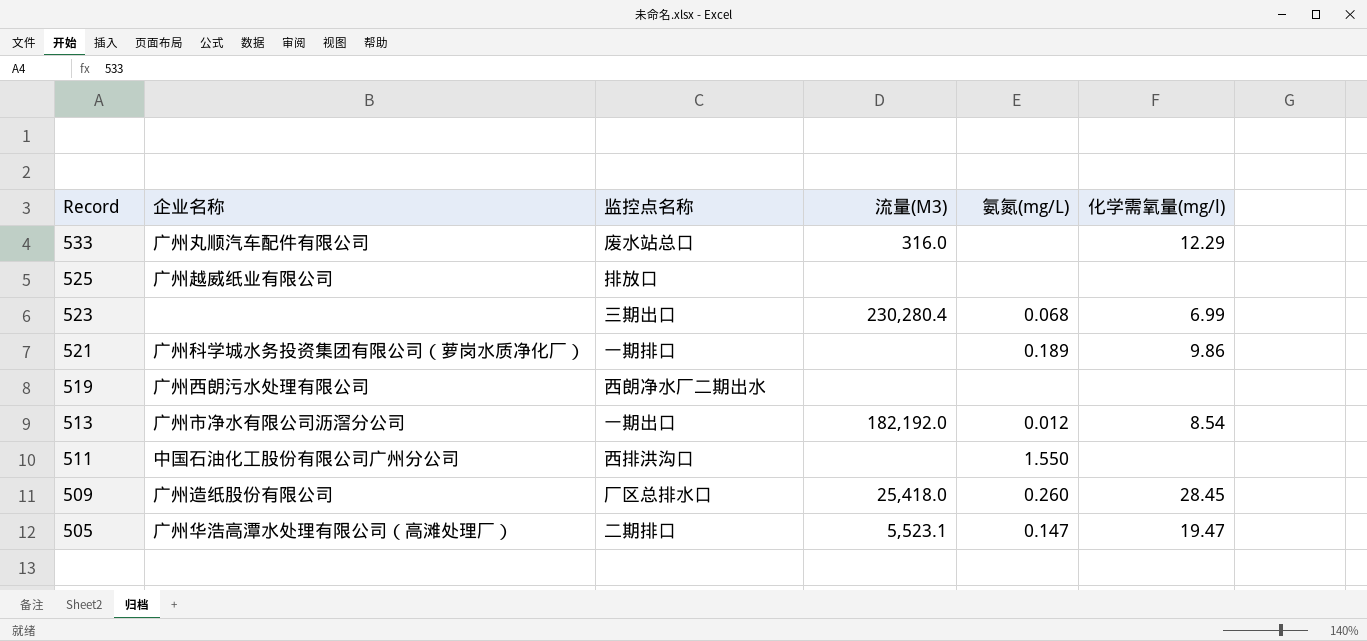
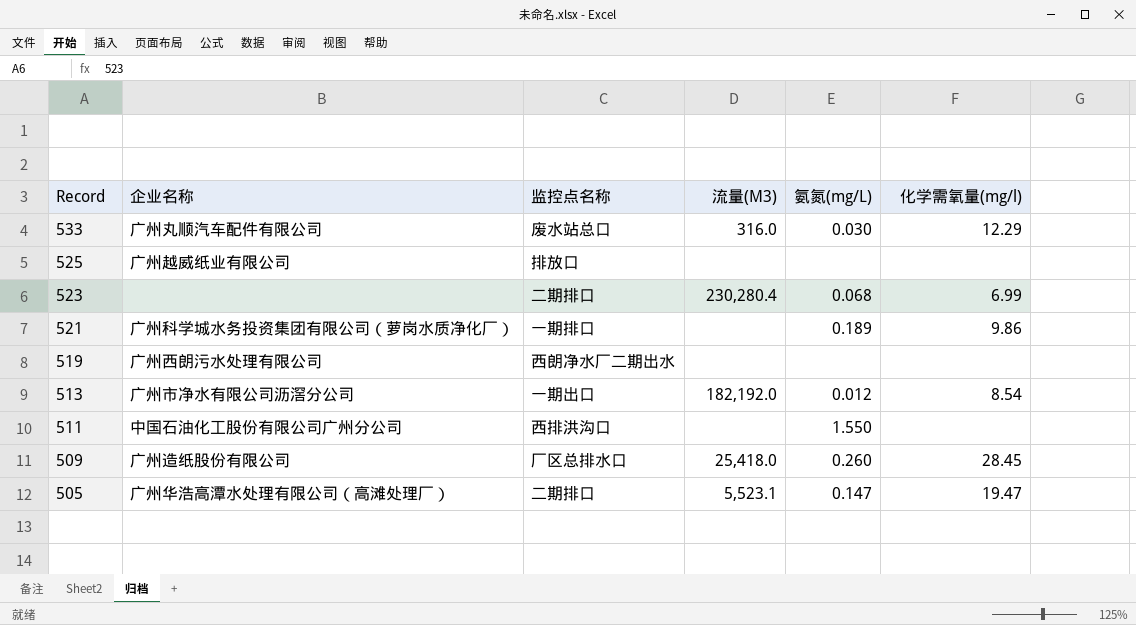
533 | 氨氮(mg/L): none -> 0.030
523 | 监控点名称: 三期出口 -> 二期排口

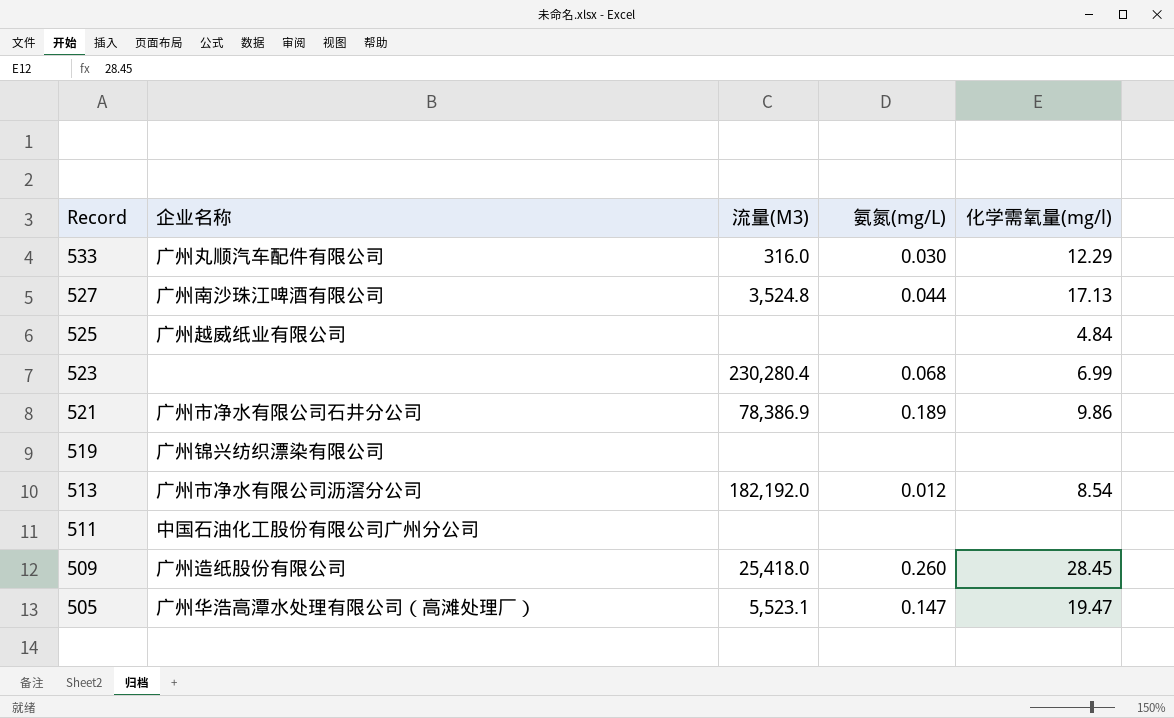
column 监控点名称 | position: 3 -> none
row 527: none -> 广州南沙珠江啤酒有限公司 | 3,524.8 | 0.044 | 17.13
525 | 化学需氧量(mg/l): none -> 4.84
521 | 企业名称: 广州科学城水务投资集团有限公司（萝岗水质净化厂） -> 广州市净水有限公司石井分公司
521 | 流量(M3): none -> 78,386.9
519 | 企业名称: 广州西朗污水处理有限公司 -> 广州锦兴纺织漂染有限公司
511 | 氨氮(mg/L): 1.550 -> none

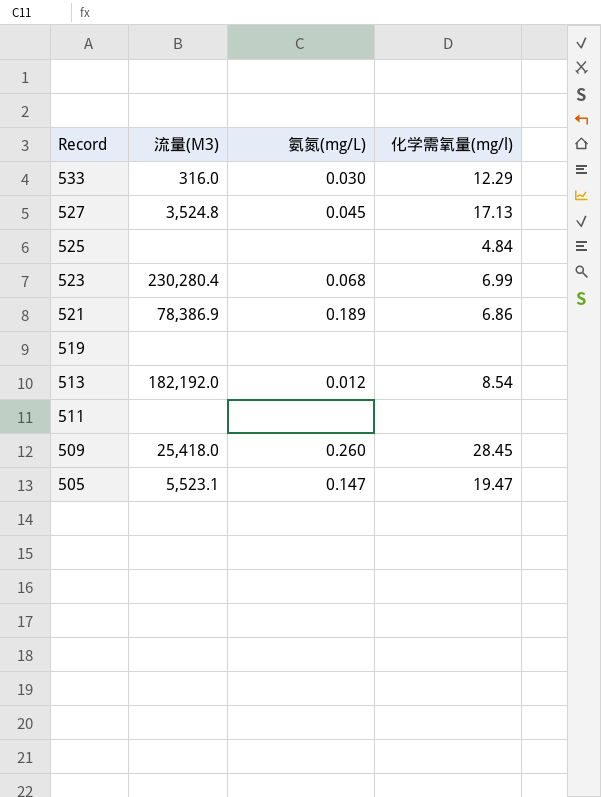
column 企业名称 | position: 2 -> none
527 | 氨氮(mg/L): 0.044 -> 0.045
521 | 化学需氧量(mg/l): 9.86 -> 6.86

